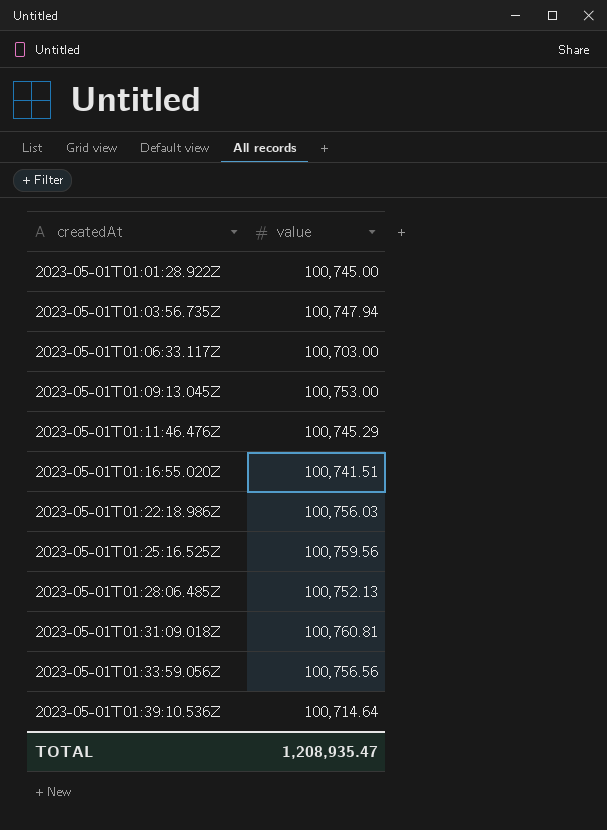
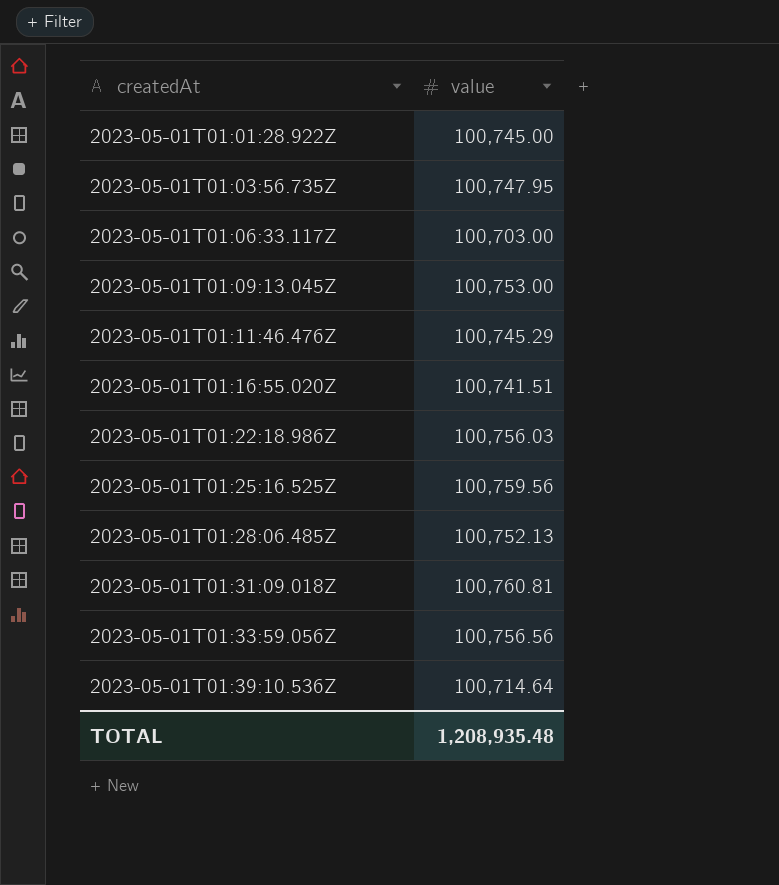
2023-05-01T01:03:56.735Z | value: 100,747.94 -> 100,747.95
TOTAL | value: 1,208,935.47 -> 1,208,935.48

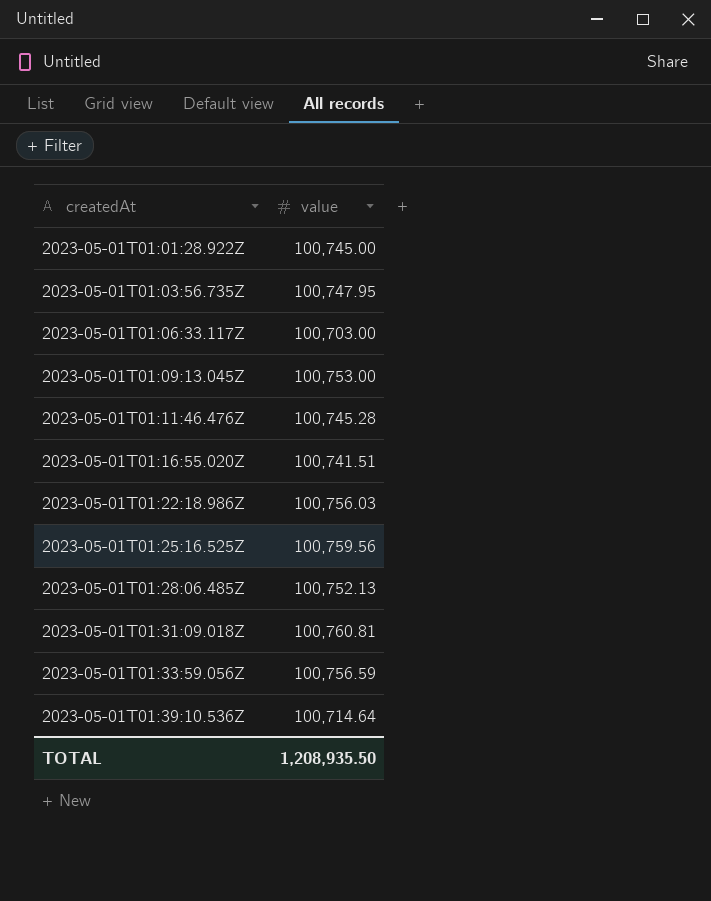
2023-05-01T01:11:46.476Z | value: 100,745.29 -> 100,745.28
2023-05-01T01:33:59.056Z | value: 100,756.56 -> 100,756.59
TOTAL | value: 1,208,935.48 -> 1,208,935.50

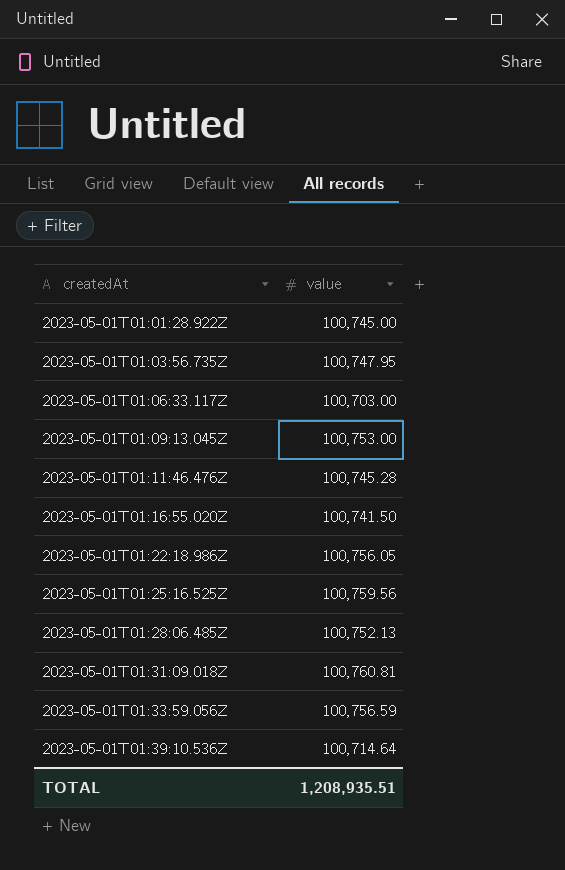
2023-05-01T01:16:55.020Z | value: 100,741.51 -> 100,741.50
2023-05-01T01:22:18.986Z | value: 100,756.03 -> 100,756.05
TOTAL | value: 1,208,935.50 -> 1,208,935.51

